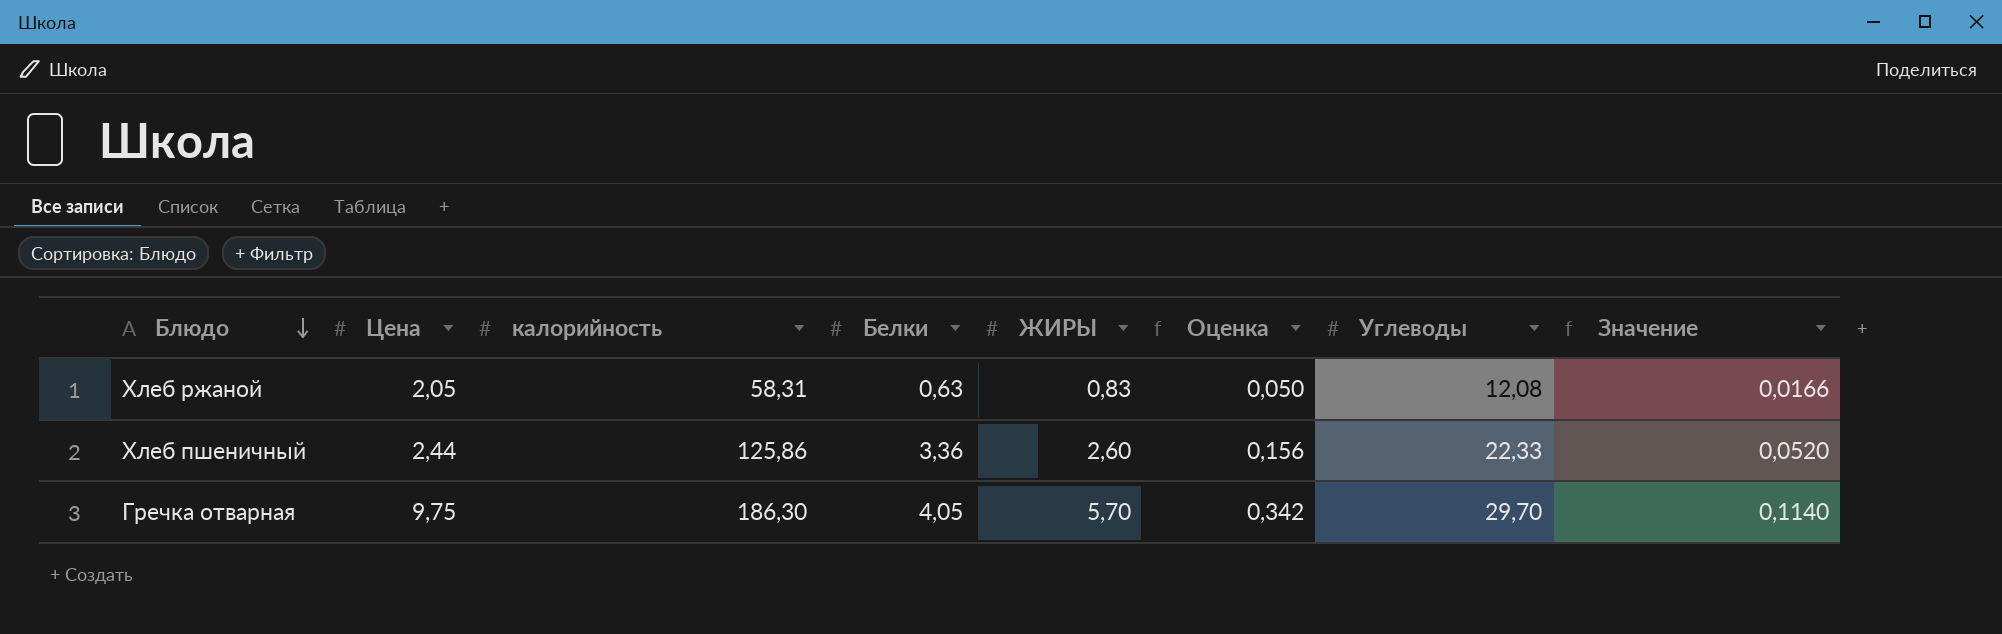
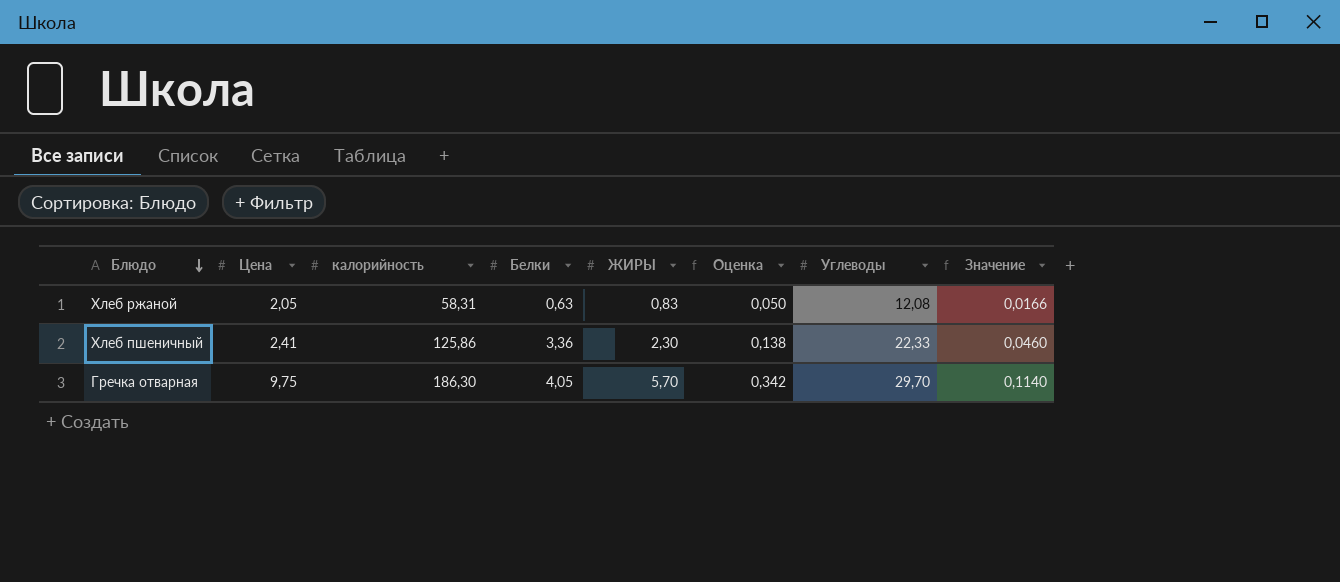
Хлеб пшеничный | Цена: 2,44 -> 2,41
Хлеб пшеничный | ЖИРЫ: 2,60 -> 2,30
Хлеб пшеничный | Оценка: 0,156 -> 0,138
Хлеб пшеничный | Значение: 0,0520 -> 0,0460

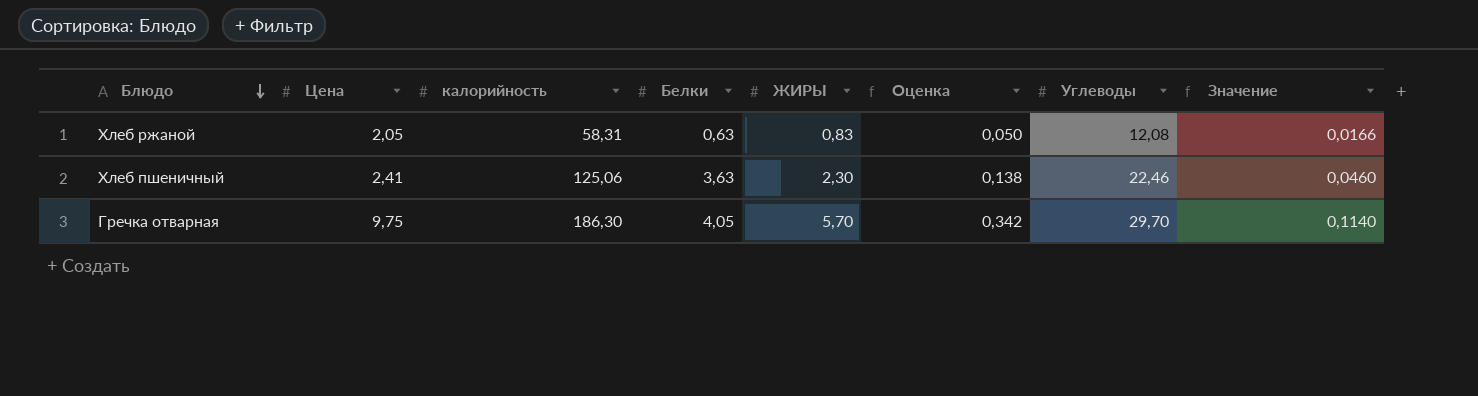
Хлеб пшеничный | калорийность: 125,86 -> 125,06
Хлеб пшеничный | Белки: 3,36 -> 3,63
Хлеб пшеничный | Углеводы: 22,33 -> 22,46

